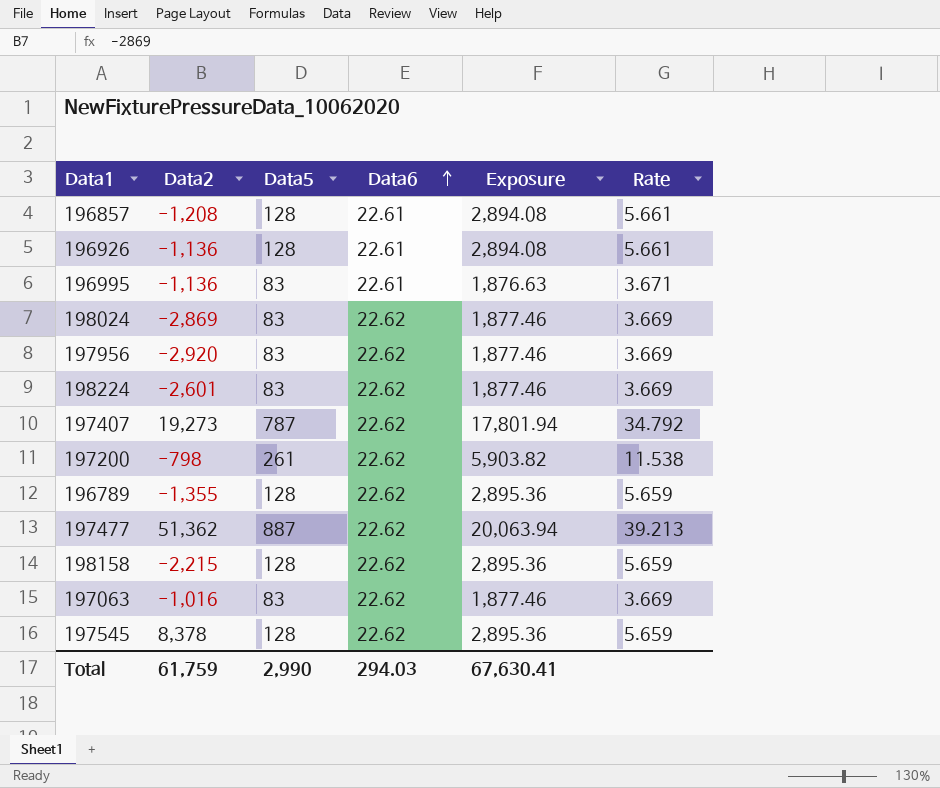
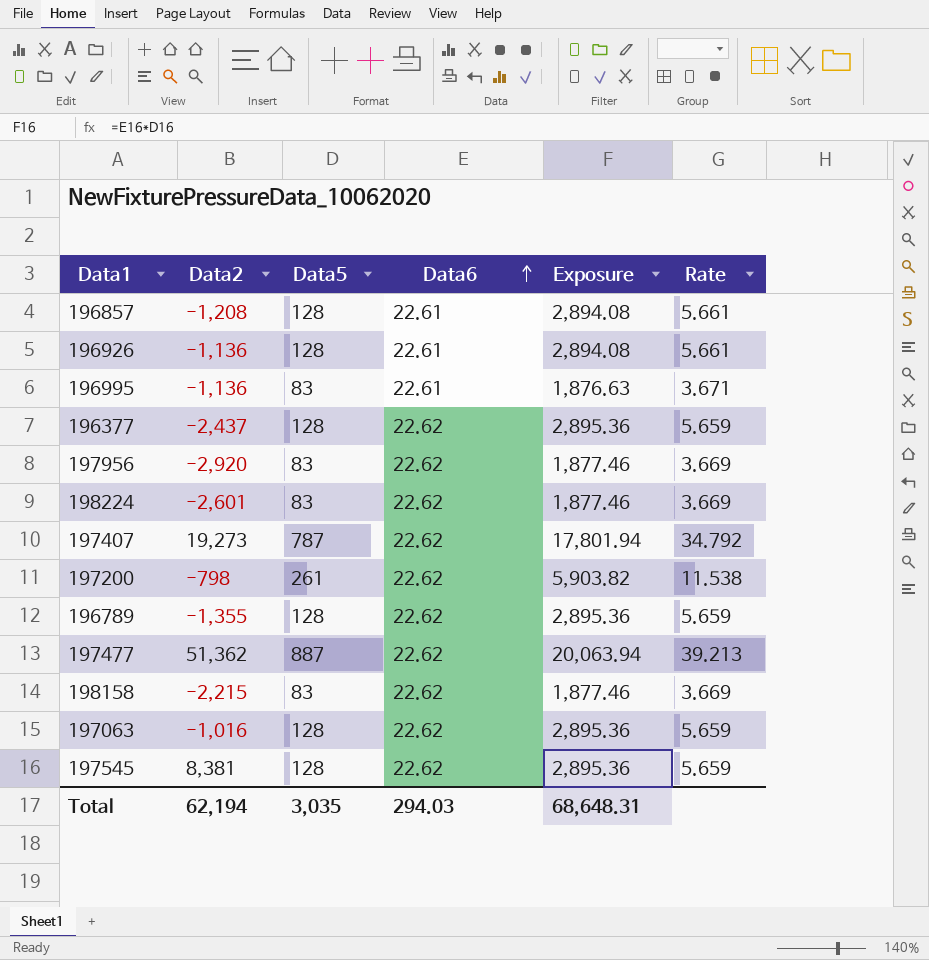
row 198024: -2,869 | 83 | 22.62 | 1,877.46 | 3.669 -> none
row 196377: none -> -2,437 | 128 | 22.62 | 2,895.36 | 5.659
198158 | Data5: 128 -> 83
198158 | Exposure: 2,895.36 -> 1,877.46
198158 | Rate: 5.659 -> 3.669
197063 | Data5: 83 -> 128
197063 | Exposure: 1,877.46 -> 2,895.36
197063 | Rate: 3.669 -> 5.659
197545 | Data2: 8,378 -> 8,381
Total | Data2: 61,759 -> 62,194
Total | Data5: 2,990 -> 3,035
Total | Exposure: 67,630.41 -> 68,648.31

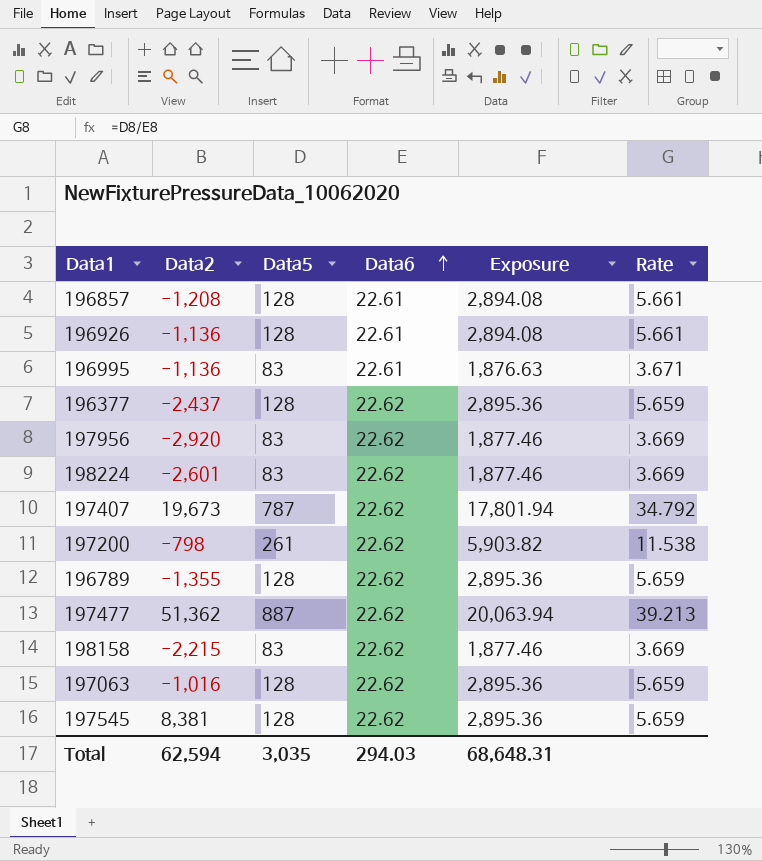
197407 | Data2: 19,273 -> 19,673
Total | Data2: 62,194 -> 62,594

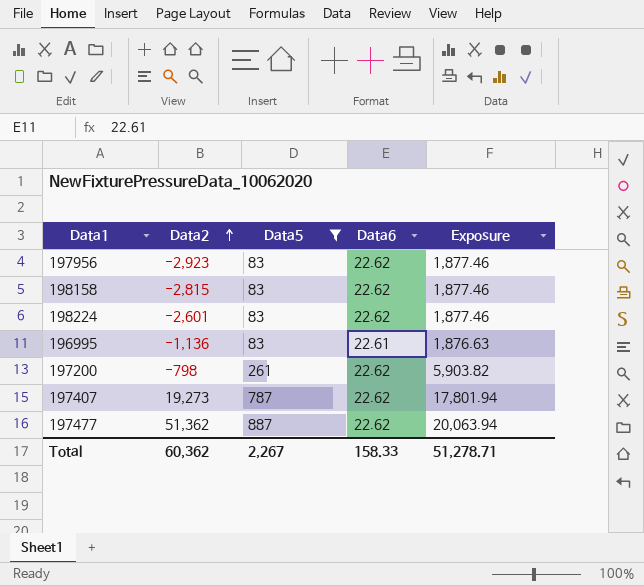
filter: none -> Data5 != 128
row order: Data6 ascending -> Data2 ascending
column Rate | formula: [Data5] / [Data6] -> none
197956 | Data2: -2,920 -> -2,923
198158 | Data2: -2,215 -> -2,815
197407 | Data2: 19,673 -> 19,273
Total | Data2: 62,594 -> 60,362
Total | Data5: 3,035 -> 2,267
Total | Data6: 294.03 -> 158.33
Total | Exposure: 68,648.31 -> 51,278.71

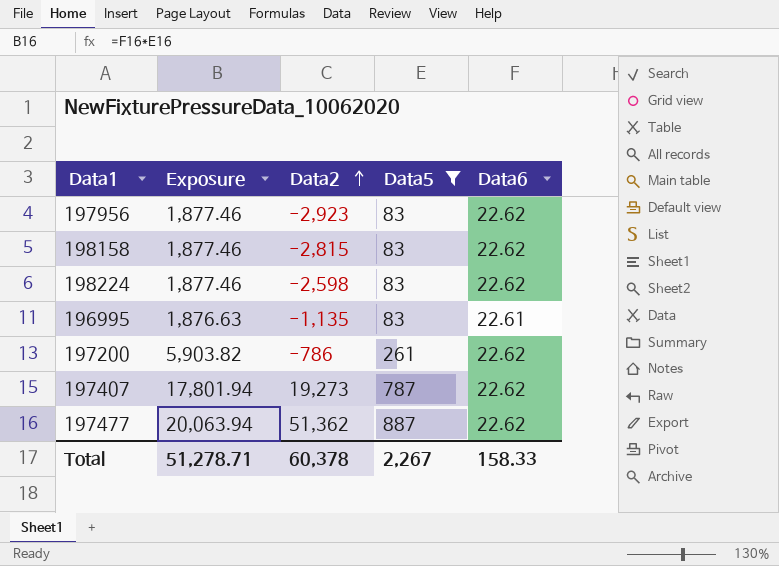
column Exposure | position: 5 -> 2
198224 | Data2: -2,601 -> -2,598
196995 | Data2: -1,136 -> -1,135
197200 | Data2: -798 -> -786
Total | Data2: 60,362 -> 60,378

